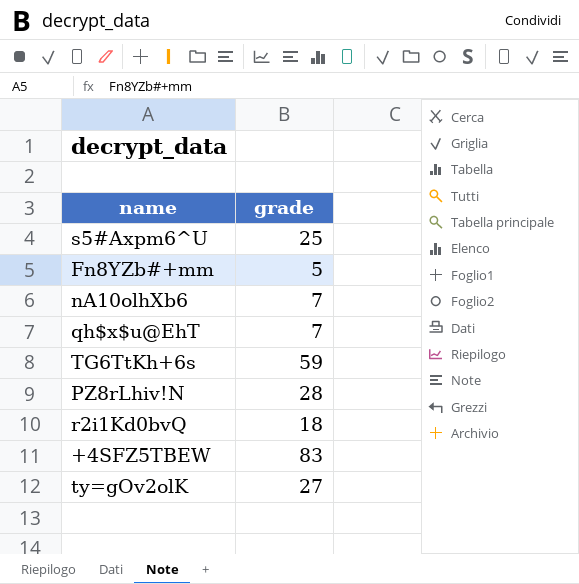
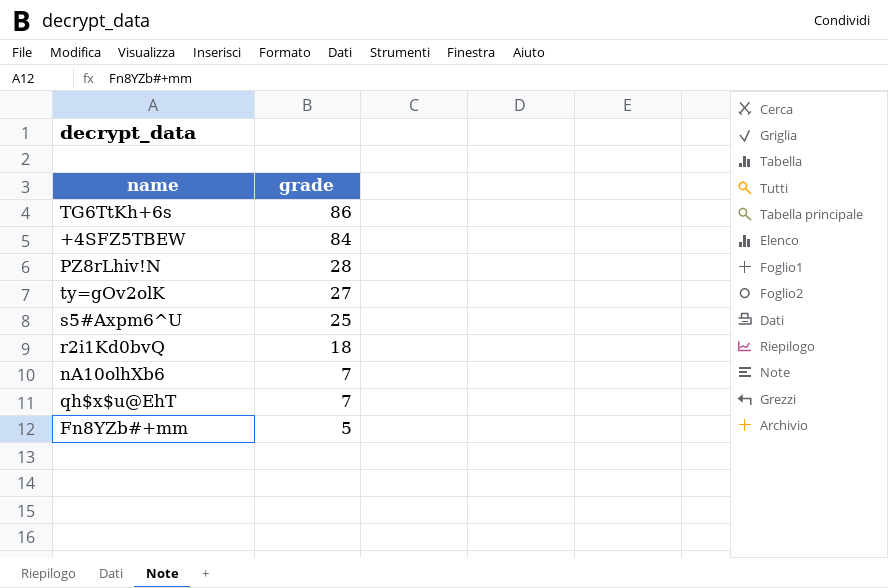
row order: none -> grade descending
TG6TtKh+6s | grade: 59 -> 86
+4SFZ5TBEW | grade: 83 -> 84

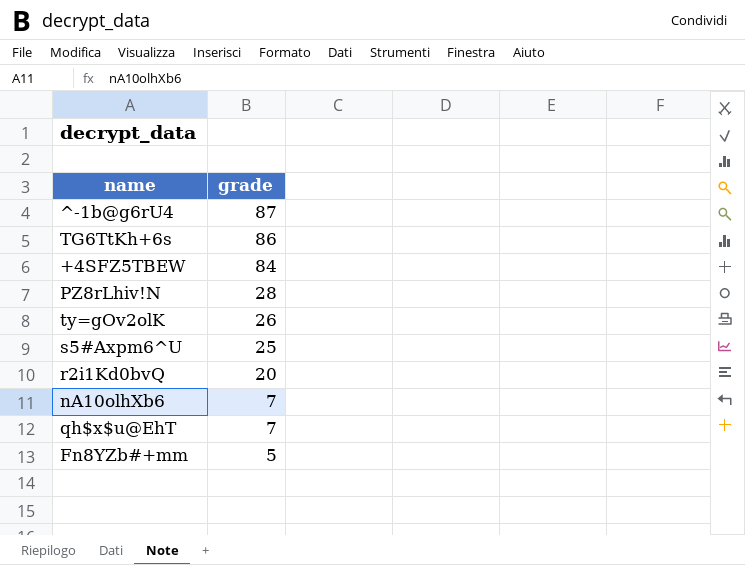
row ^-1b@g6rU4: none -> 87
ty=gOv2olK | grade: 27 -> 26
r2i1Kd0bvQ | grade: 18 -> 20

